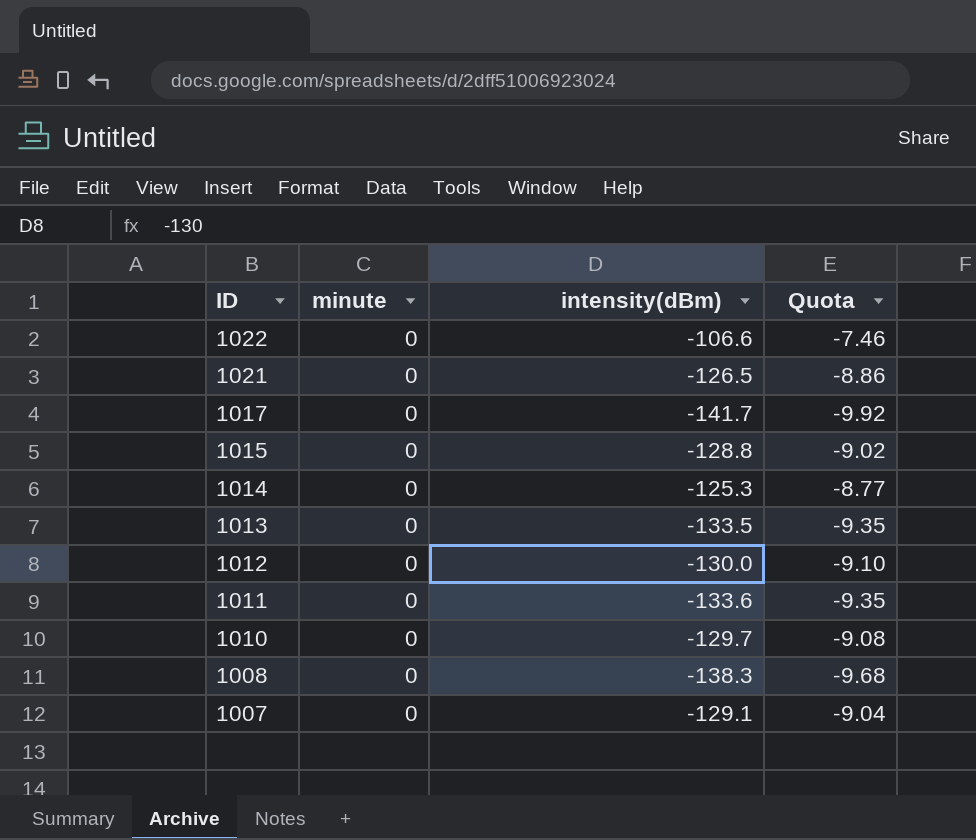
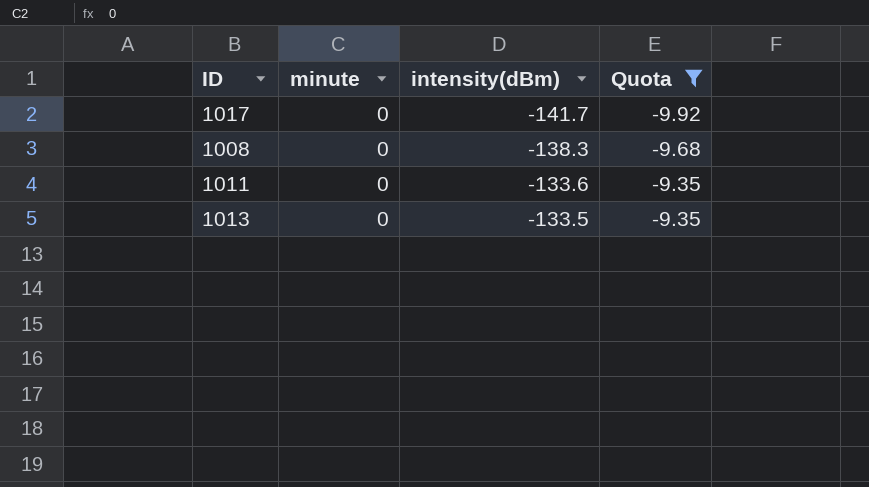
filter: none -> Quota <= -9.35
row order: ID descending -> intensity(dBm) ascending

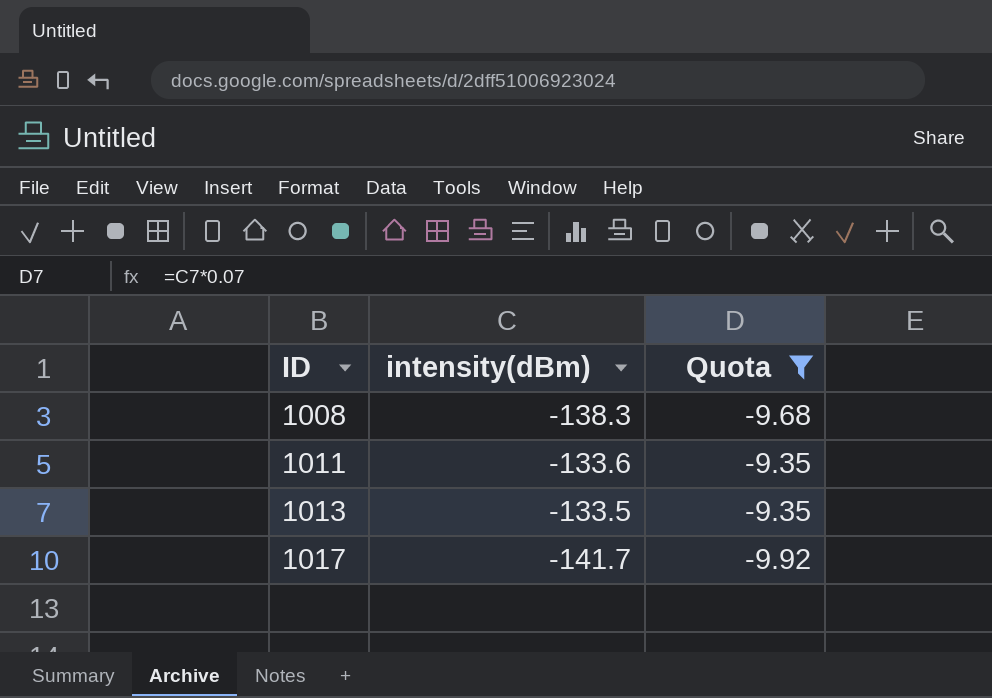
row order: intensity(dBm) ascending -> ID ascending
column minute | position: 2 -> none

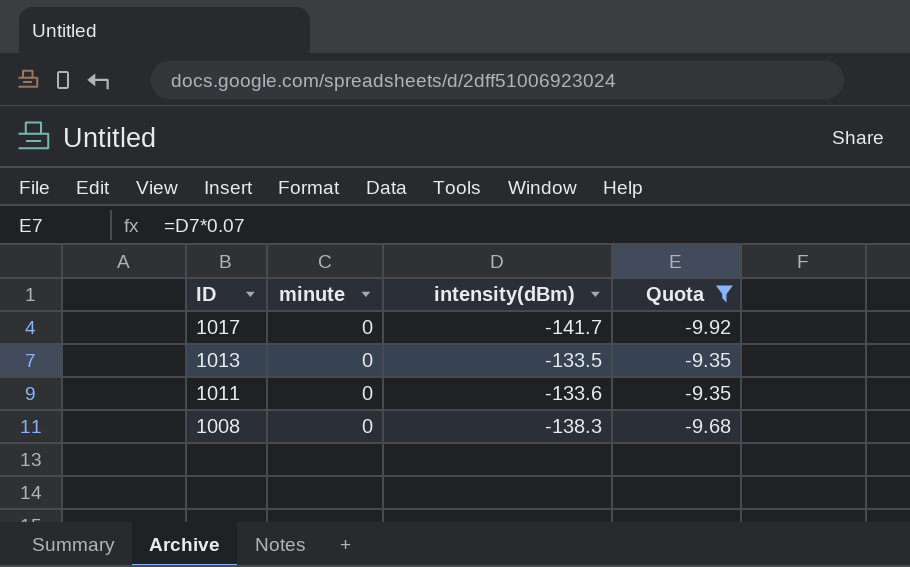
row order: ID ascending -> ID descending
column minute | position: none -> 2

